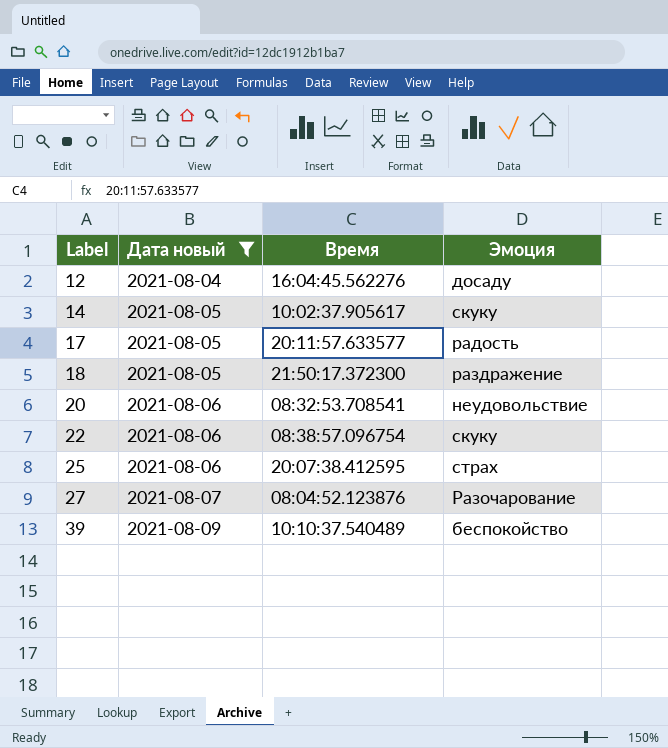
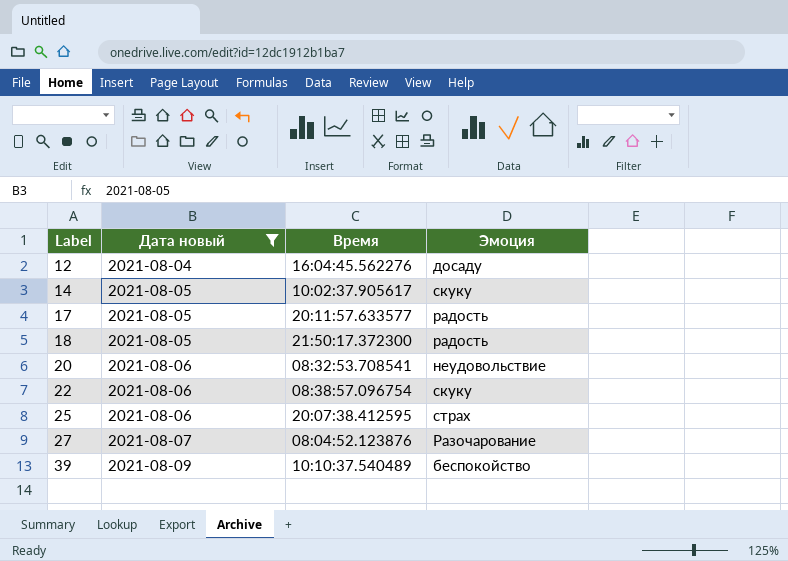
18 | Эмоция: раздражение -> радость

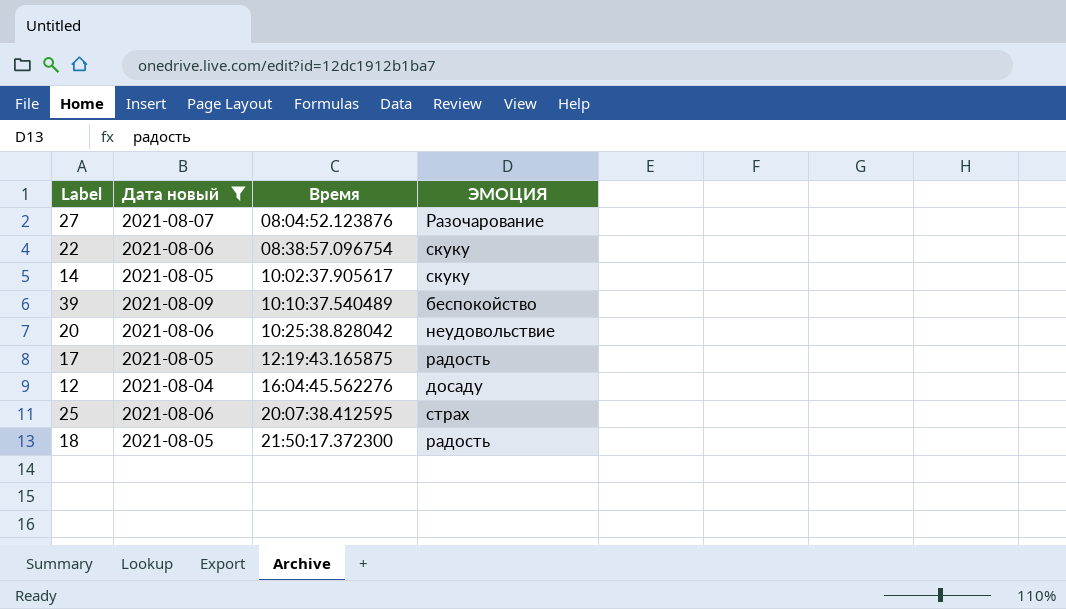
row order: Label ascending -> Время ascending
column name: Эмоция -> ЭМОЦИЯ
20 | Время: 08:32:53.708541 -> 10:25:38.828042
17 | Время: 20:11:57.633577 -> 12:19:43.165875

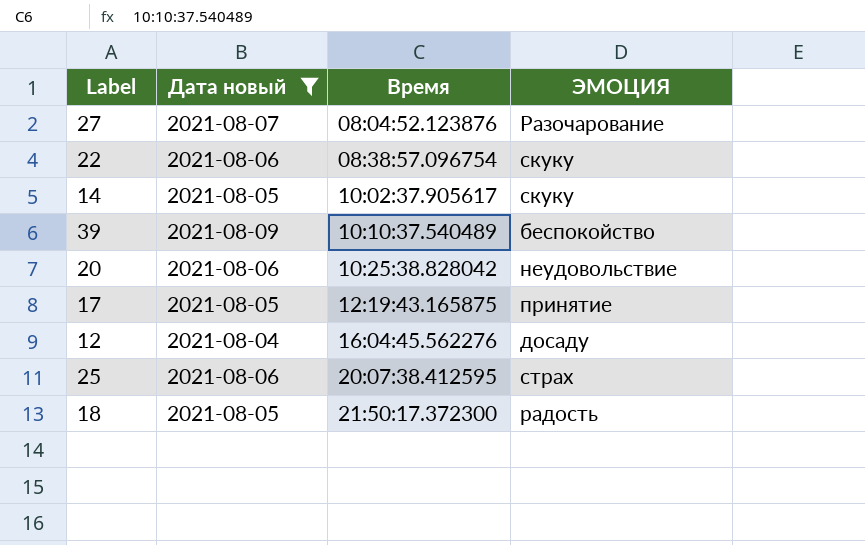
17 | ЭМОЦИЯ: радость -> принятие

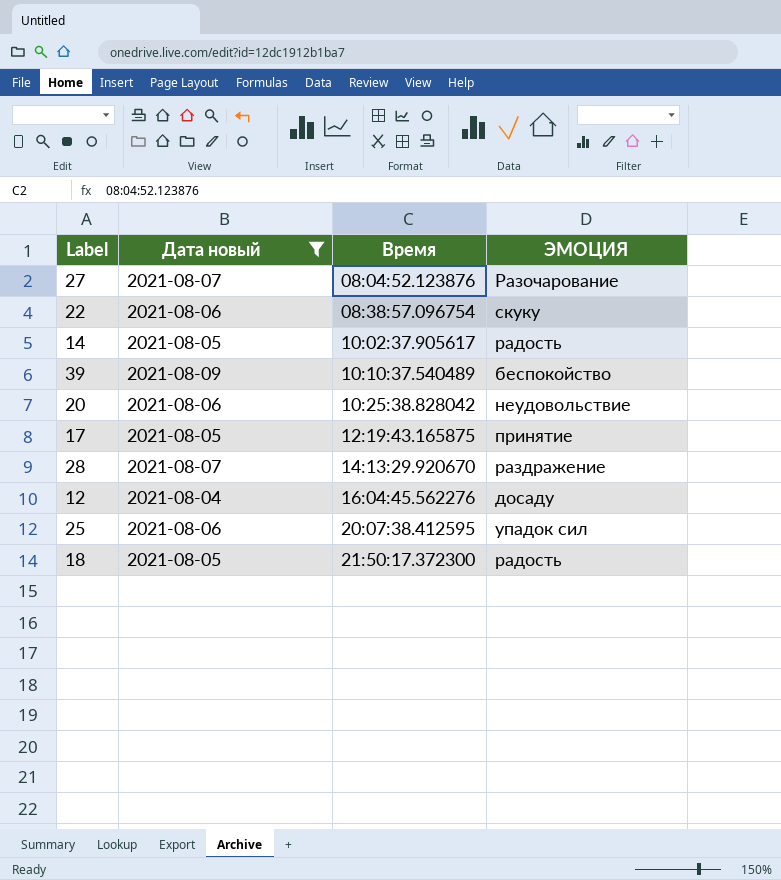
14 | ЭМОЦИЯ: скуку -> радость
row 28: none -> 2021-08-07 | 14:13:29.920670 | раздражение
25 | ЭМОЦИЯ: страх -> упадок сил

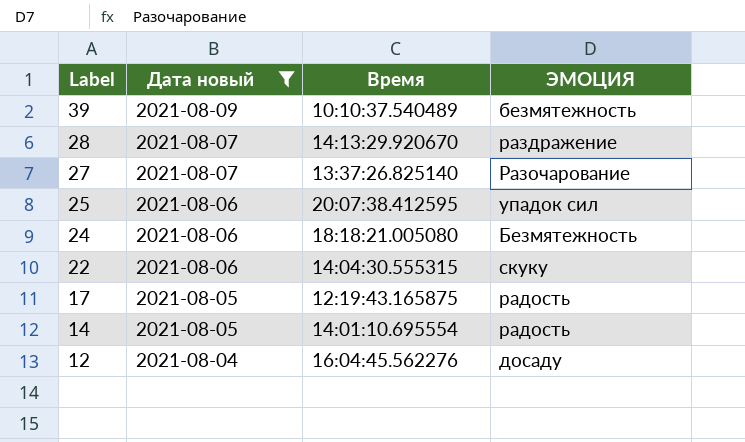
row order: Время ascending -> Label descending
row 20: 2021-08-06 | 10:25:38.828042 | неудовольствие -> none
row 18: 2021-08-05 | 21:50:17.372300 | радость -> none
39 | ЭМОЦИЯ: беспокойство -> безмятежность
27 | Время: 08:04:52.123876 -> 13:37:26.825140
row 24: none -> 2021-08-06 | 18:18:21.005080 | Безмятежность
22 | Время: 08:38:57.096754 -> 14:04:30.555315
17 | ЭМОЦИЯ: принятие -> радость
14 | Время: 10:02:37.905617 -> 14:01:10.695554

